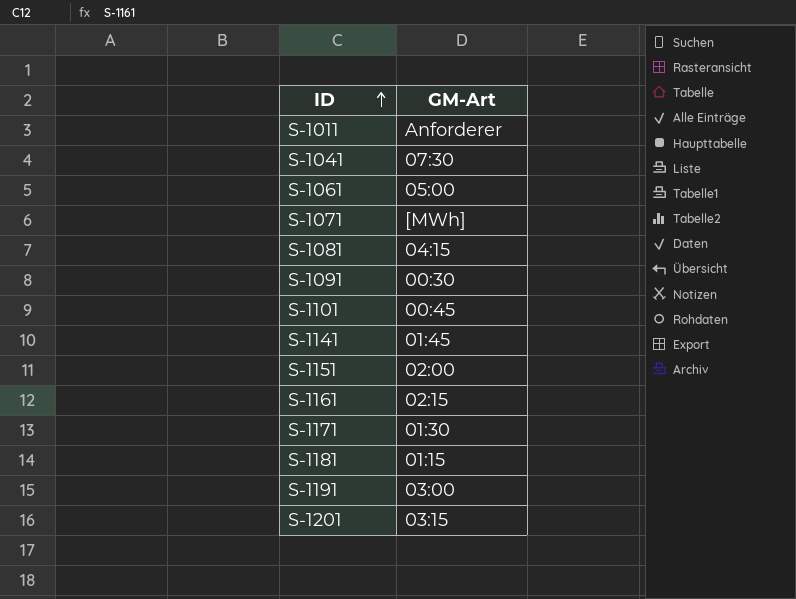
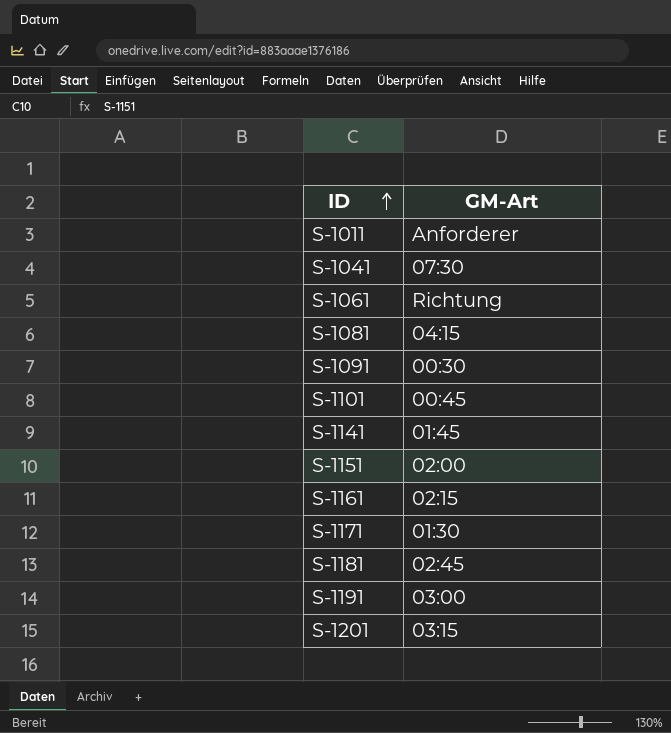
row S-1071: [MWh] -> none
S-1061 | GM-Art: 05:00 -> Richtung
S-1181 | GM-Art: 01:15 -> 02:45

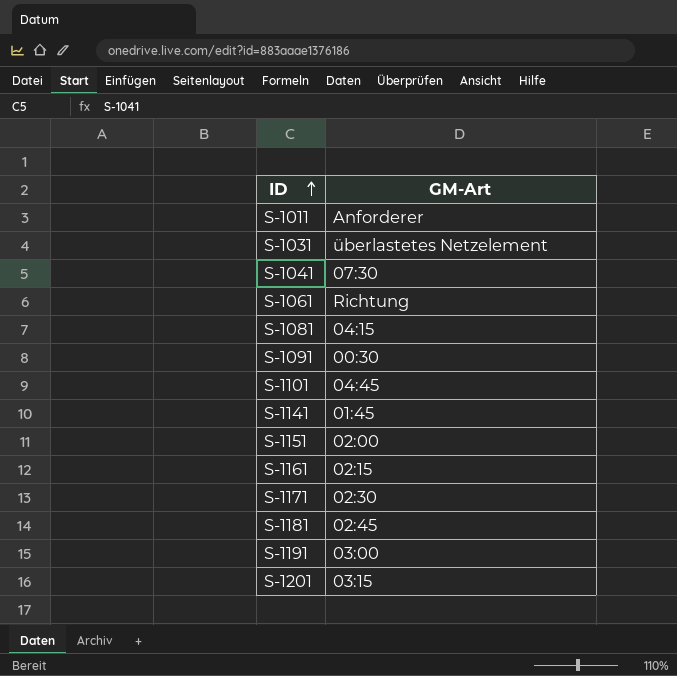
row S-1031: none -> überlastetes Netzelement
S-1101 | GM-Art: 00:45 -> 04:45
S-1171 | GM-Art: 01:30 -> 02:30

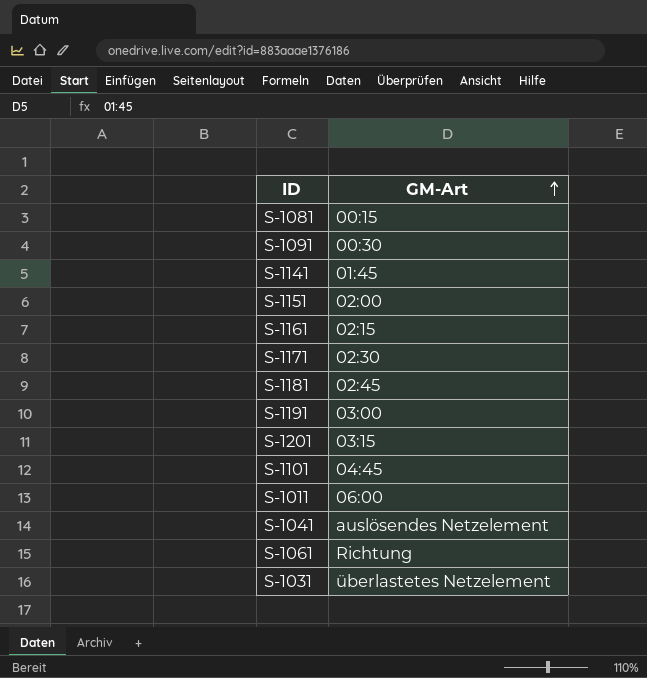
row order: ID ascending -> GM-Art ascending
S-1081 | GM-Art: 04:15 -> 00:15
S-1011 | GM-Art: Anforderer -> 06:00
S-1041 | GM-Art: 07:30 -> auslösendes Netzelement

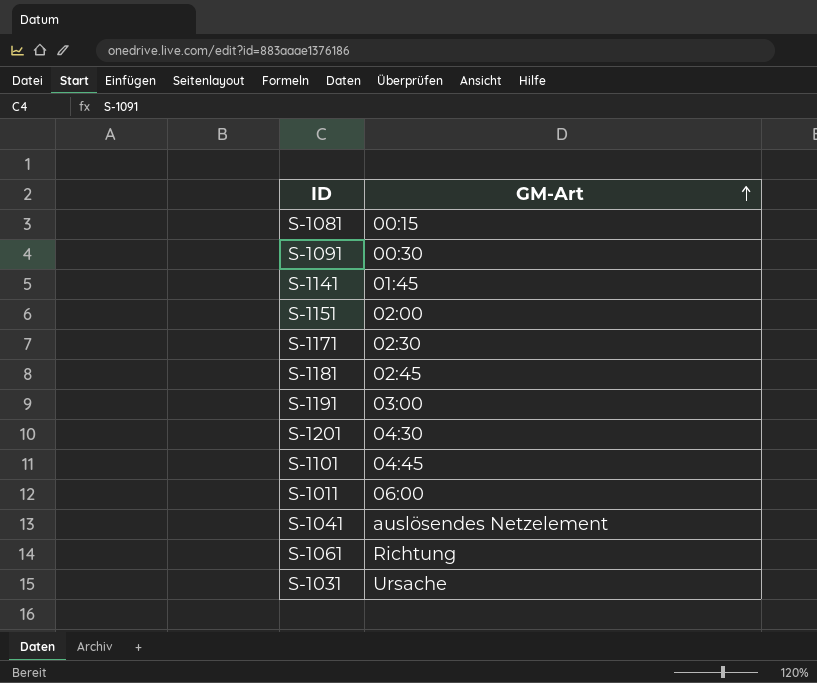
row S-1161: 02:15 -> none
S-1201 | GM-Art: 03:15 -> 04:30
S-1031 | GM-Art: überlastetes Netzelement -> Ursache

